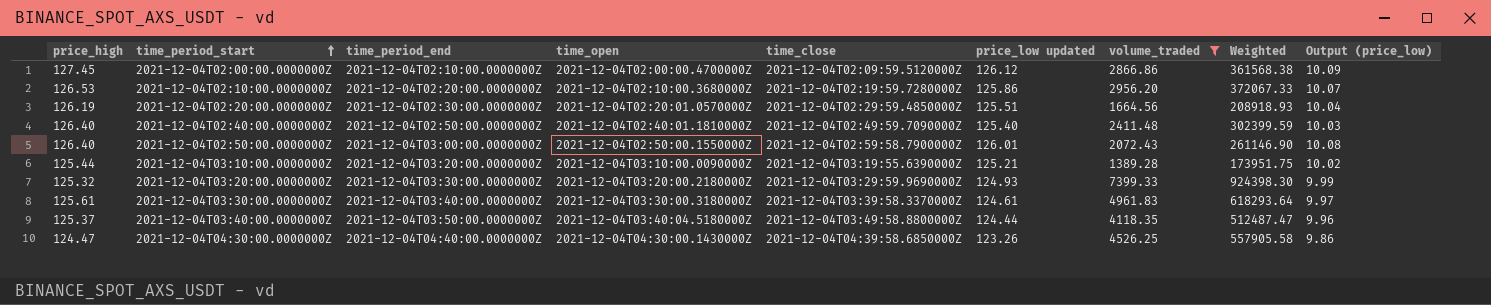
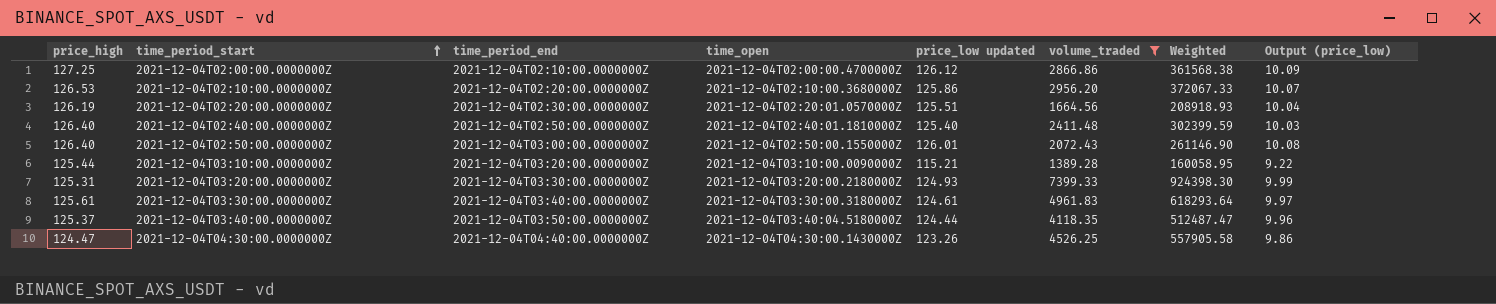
column time_close | position: 5 -> none
2021-12-04T02:00:00.0000000Z | price_high: 127.45 -> 127.25
2021-12-04T03:10:00.0000000Z | price_low updated: 125.21 -> 115.21
2021-12-04T03:10:00.0000000Z | Weighted: 173951.75 -> 160058.95
2021-12-04T03:10:00.0000000Z | Output (price_low): 10.02 -> 9.22
2021-12-04T03:20:00.0000000Z | price_high: 125.32 -> 125.31

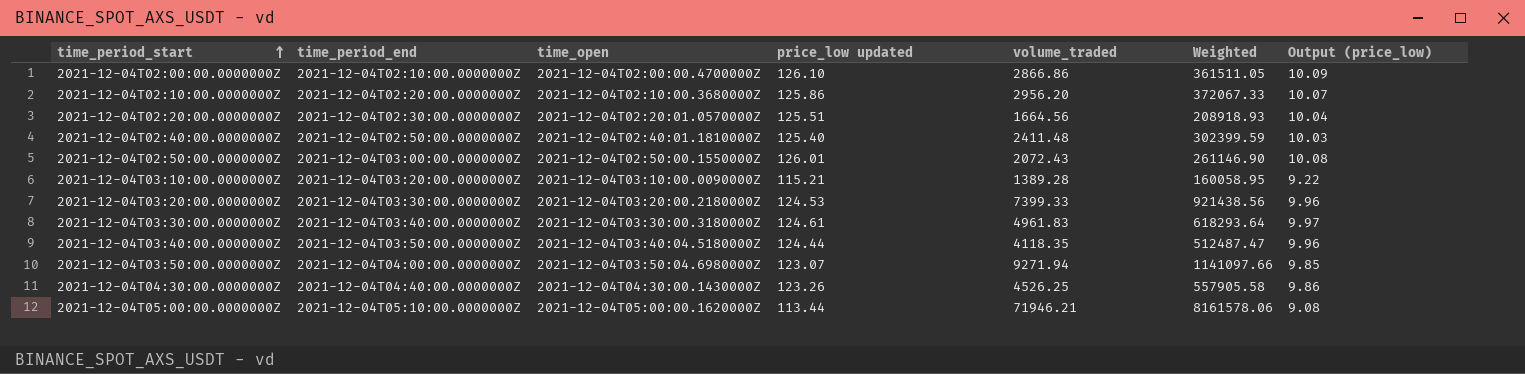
filter: volume_traded <= 7399.33 -> none
column price_high | position: 1 -> none
2021-12-04T02:00:00.0000000Z | price_low updated: 126.12 -> 126.10
2021-12-04T02:00:00.0000000Z | Weighted: 361568.38 -> 361511.05
2021-12-04T03:20:00.0000000Z | price_low updated: 124.93 -> 124.53
2021-12-04T03:20:00.0000000Z | Weighted: 924398.30 -> 921438.56
2021-12-04T03:20:00.0000000Z | Output (price_low): 9.99 -> 9.96

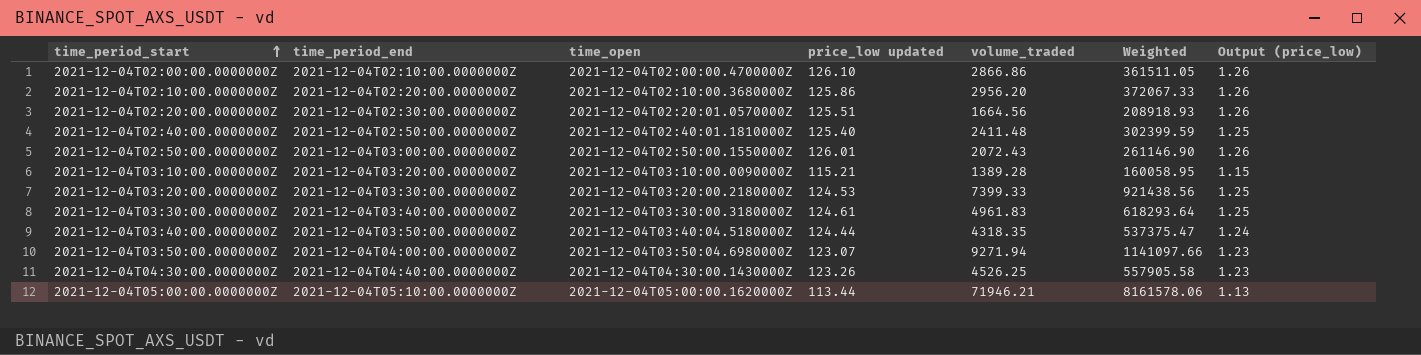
column Output (price_low) | formula: [price_low updated] * 0.08 -> [price_low updated] * 0.01
2021-12-04T03:40:00.0000000Z | volume_traded: 4118.35 -> 4318.35
2021-12-04T03:40:00.0000000Z | Weighted: 512487.47 -> 537375.47

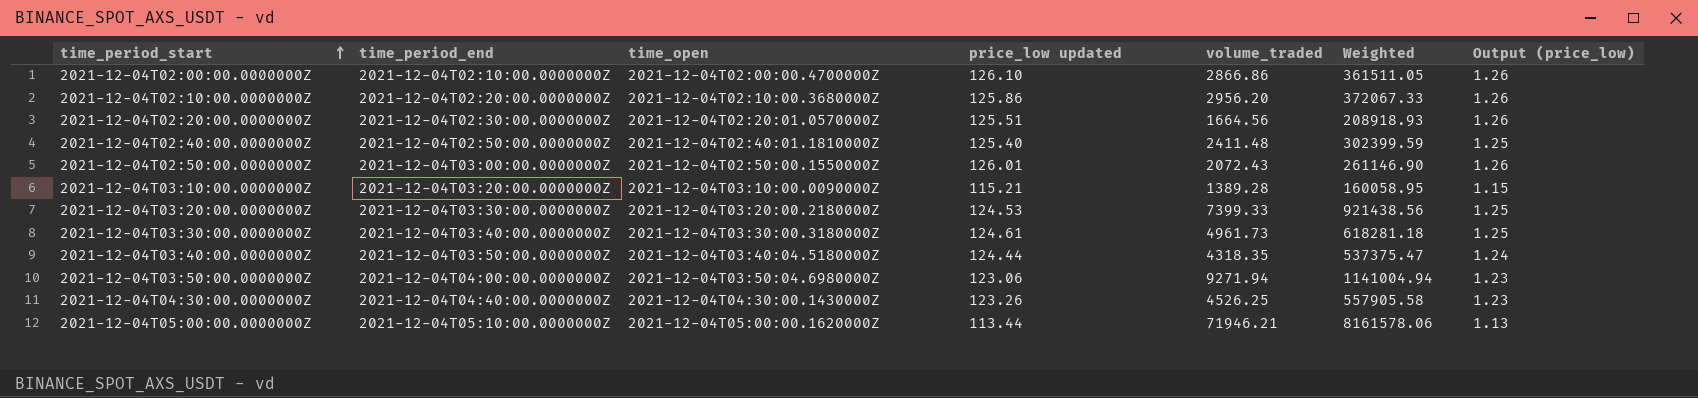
2021-12-04T03:30:00.0000000Z | volume_traded: 4961.83 -> 4961.73
2021-12-04T03:30:00.0000000Z | Weighted: 618293.64 -> 618281.18
2021-12-04T03:50:00.0000000Z | price_low updated: 123.07 -> 123.06
2021-12-04T03:50:00.0000000Z | Weighted: 1141097.66 -> 1141004.94

